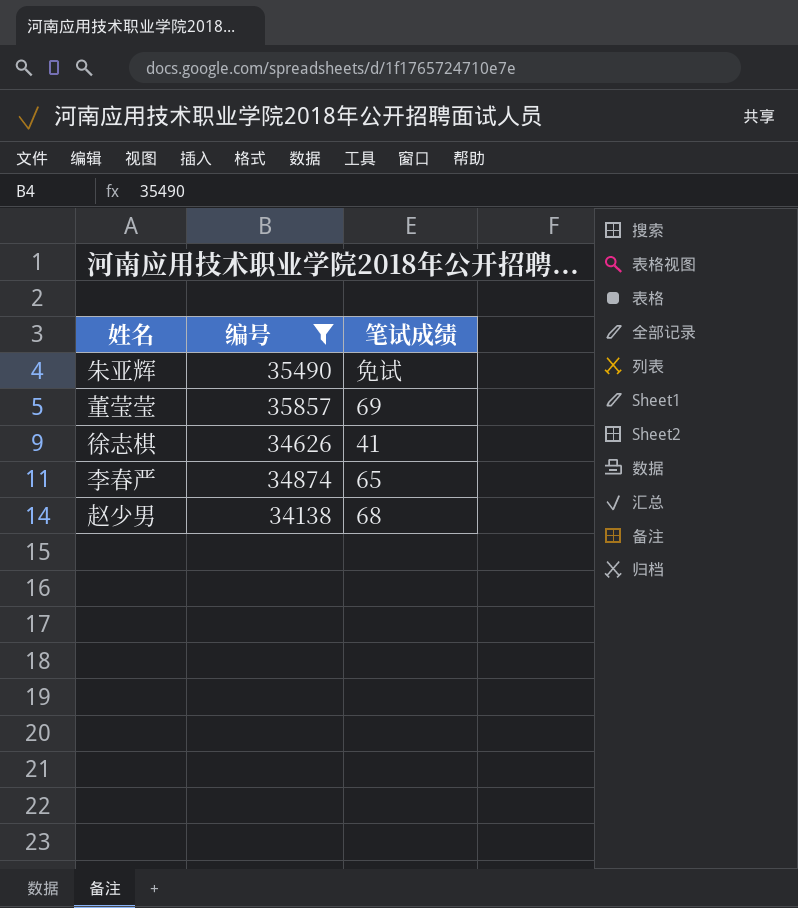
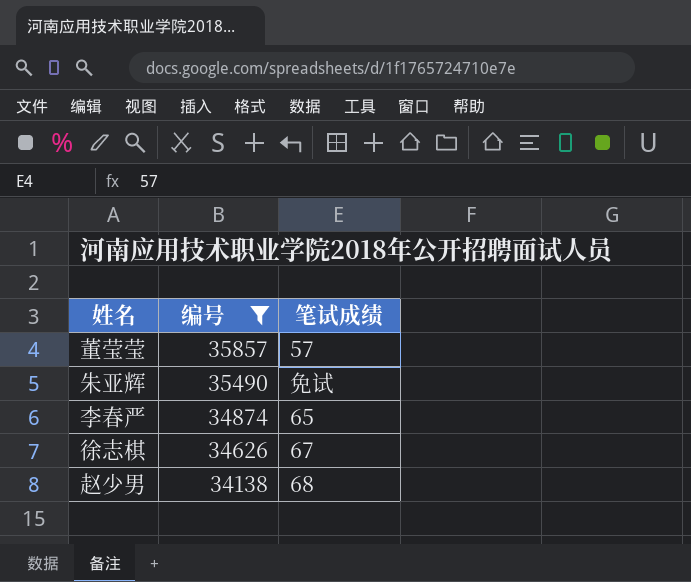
row order: none -> 编号 descending
董莹莹 | 笔试成绩: 69 -> 57
徐志棋 | 笔试成绩: 41 -> 67

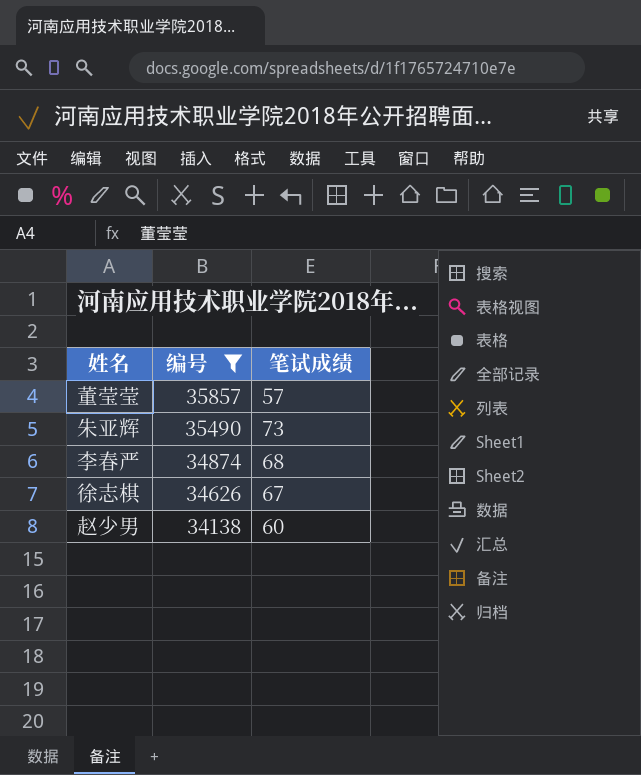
朱亚辉 | 笔试成绩: 免试 -> 73
李春严 | 笔试成绩: 65 -> 68
赵少男 | 笔试成绩: 68 -> 60

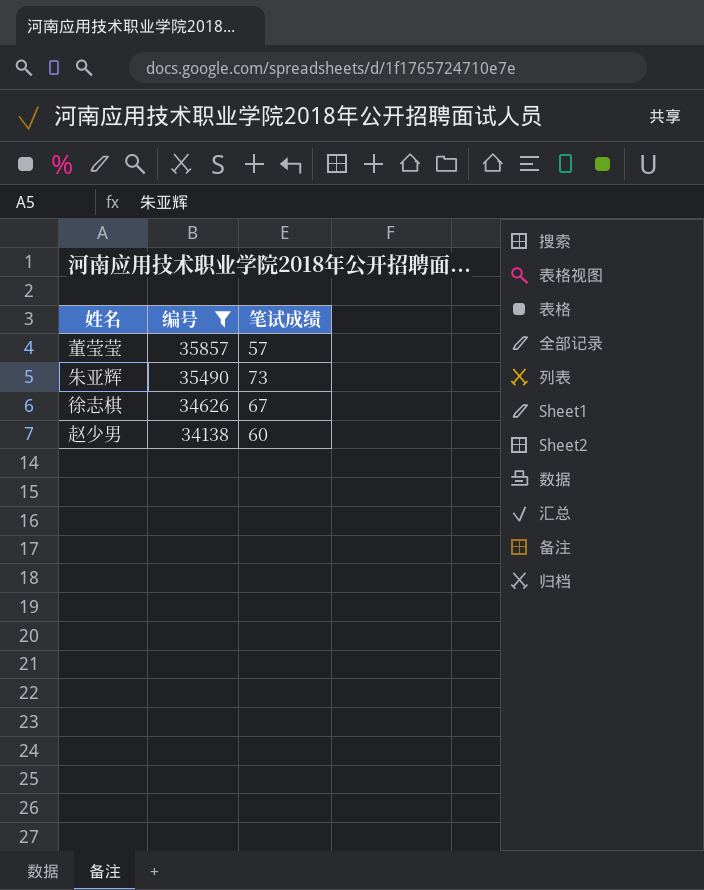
row 李春严: 34874 | 68 -> none

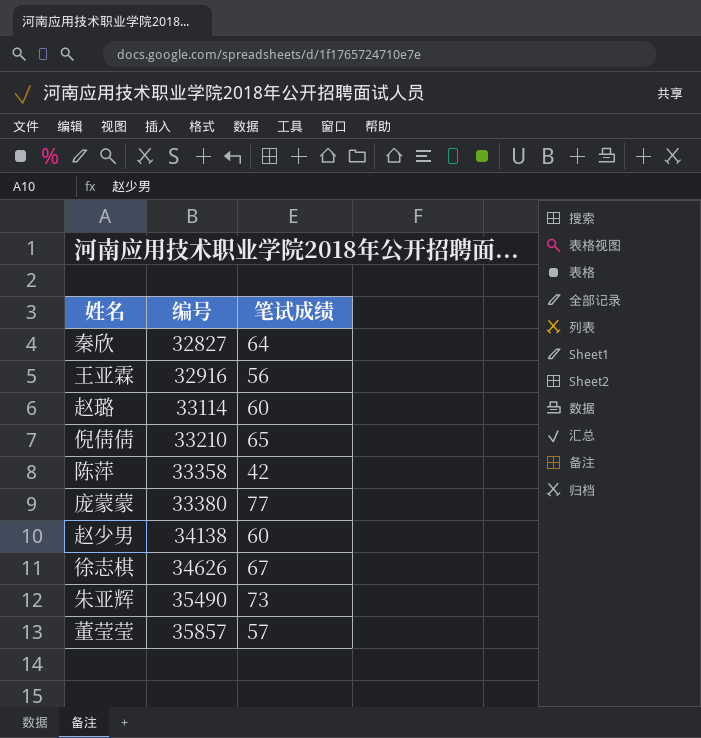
filter: 编号 >= 34138 -> none
row order: 编号 descending -> 编号 ascending

